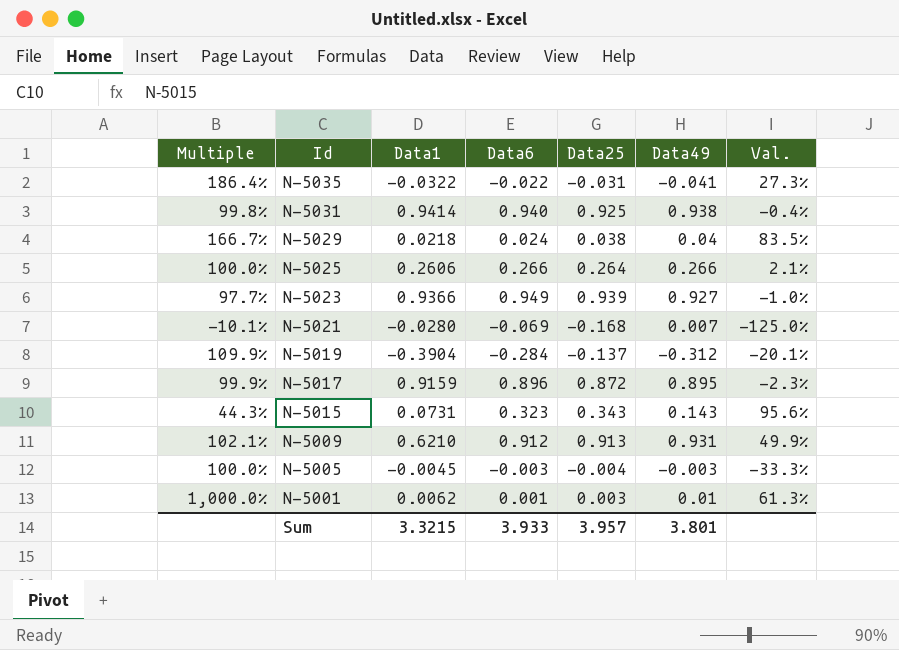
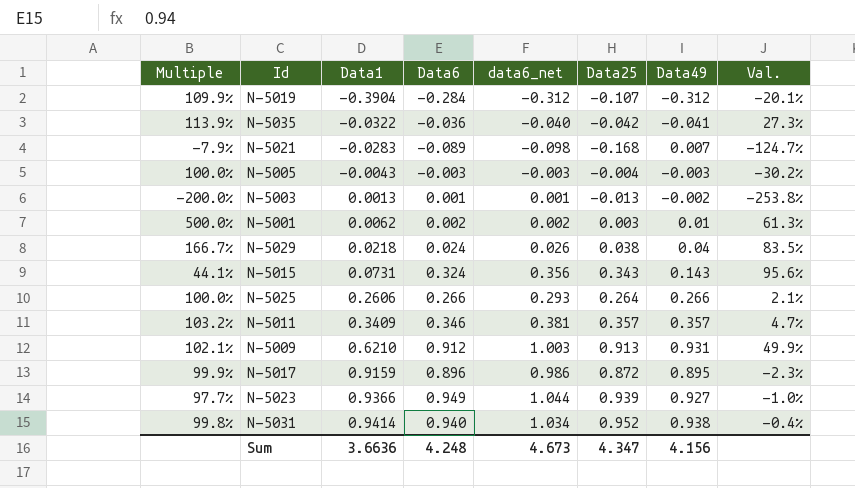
row order: Id descending -> Data1 ascending
column data6_net | formula: none -> [Data6] * 1.1
N-5019 | Data25: -0.137 -> -0.107
N-5035 | Multiple: 186.4% -> 113.9%
N-5035 | Data6: -0.022 -> -0.036
N-5035 | Data25: -0.031 -> -0.042
N-5021 | Multiple: -10.1% -> -7.9%
N-5021 | Data1: -0.0280 -> -0.0283
N-5021 | Data6: -0.069 -> -0.089
N-5021 | Val.: -125.0% -> -124.7%
N-5005 | Data1: -0.0045 -> -0.0043
N-5005 | Val.: -33.3% -> -30.2%
row N-5003: none -> -200.0% | 0.0013 | 0.001 | 0.001 | -0.013 | -0.002 | -253.8%
N-5001 | Multiple: 1,000.0% -> 500.0%
N-5001 | Data6: 0.001 -> 0.002
N-5015 | Multiple: 44.3% -> 44.1%
N-5015 | Data6: 0.323 -> 0.324
row N-5011: none -> 103.2% | 0.3409 | 0.346 | 0.381 | 0.357 | 0.357 | 4.7%
N-5031 | Data25: 0.925 -> 0.952
Sum | Data1: 3.3215 -> 3.6636
Sum | Data6: 3.933 -> 4.248
Sum | Data25: 3.957 -> 4.347
Sum | Data49: 3.801 -> 4.156

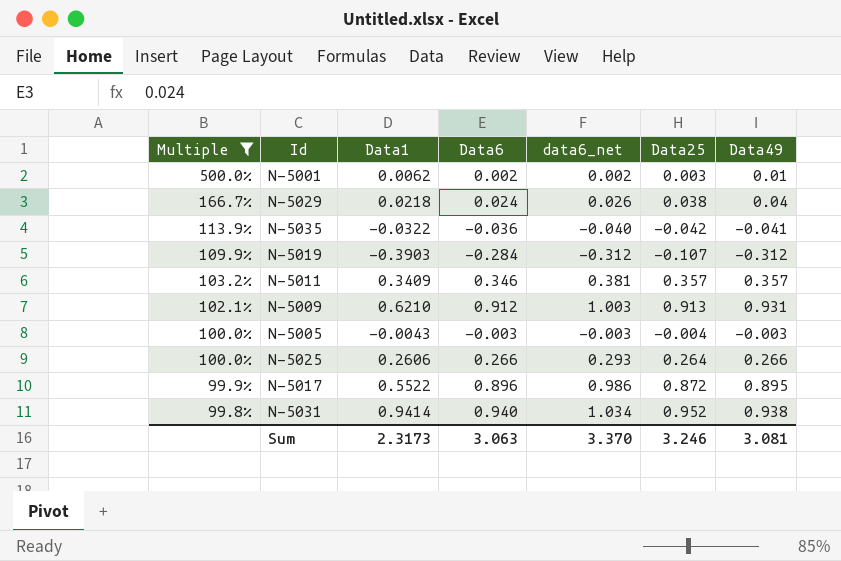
filter: none -> Multiple >= 99.8%
row order: Data1 ascending -> Multiple descending
column Val. | formula: ([Data49] - [Data1]) / [Data1] -> none
N-5019 | Data1: -0.3904 -> -0.3903
N-5017 | Data1: 0.9159 -> 0.5522
Sum | Data1: 3.6636 -> 2.3173
Sum | Data6: 4.248 -> 3.063
Sum | data6_net: 4.673 -> 3.370
Sum | Data25: 4.347 -> 3.246
Sum | Data49: 4.156 -> 3.081

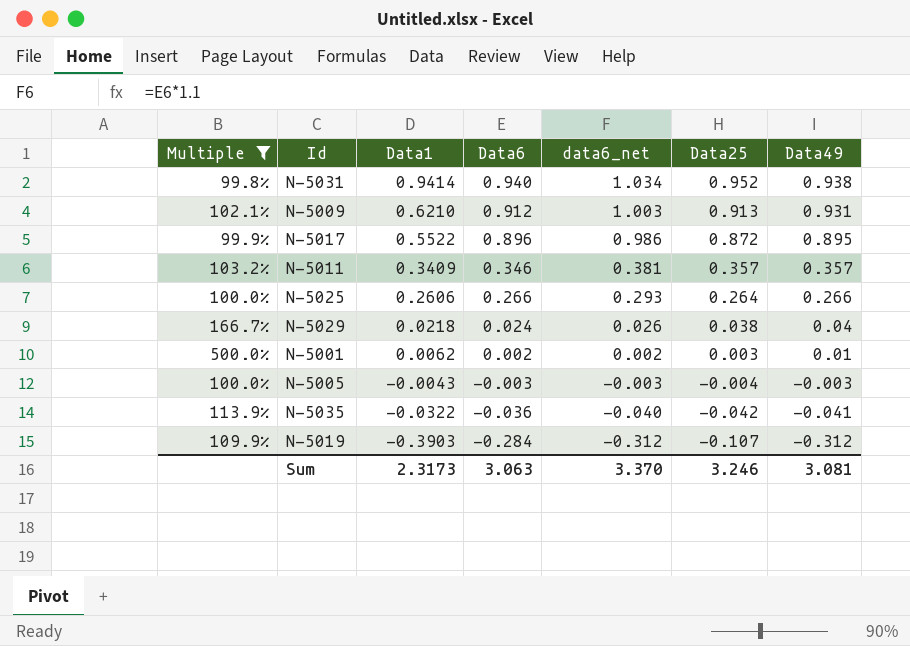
row order: Multiple descending -> Data1 descending

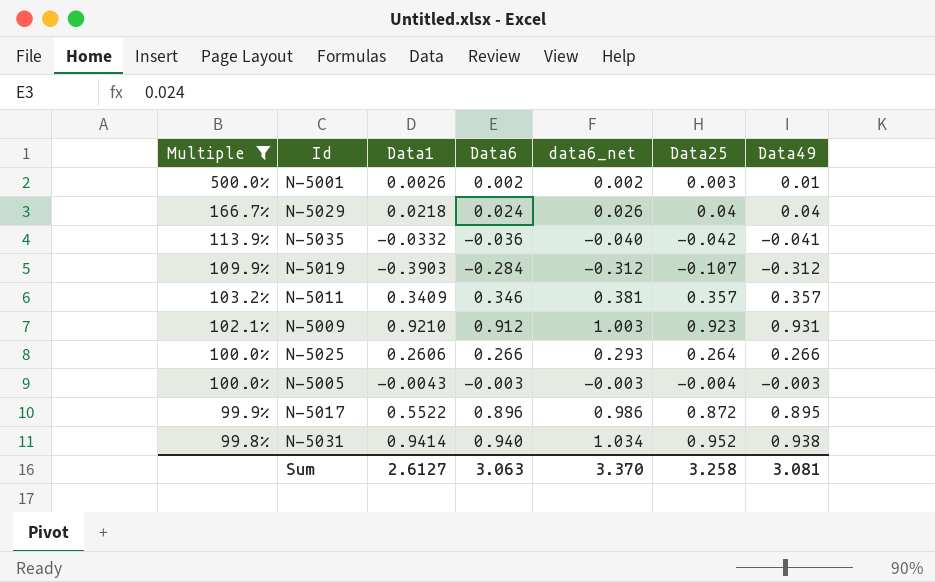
row order: Data1 descending -> Multiple descending
N-5001 | Data1: 0.0062 -> 0.0026
N-5029 | Data25: 0.038 -> 0.04
N-5035 | Data1: -0.0322 -> -0.0332
N-5009 | Data1: 0.6210 -> 0.9210
N-5009 | Data25: 0.913 -> 0.923
Sum | Data1: 2.3173 -> 2.6127
Sum | Data25: 3.246 -> 3.258

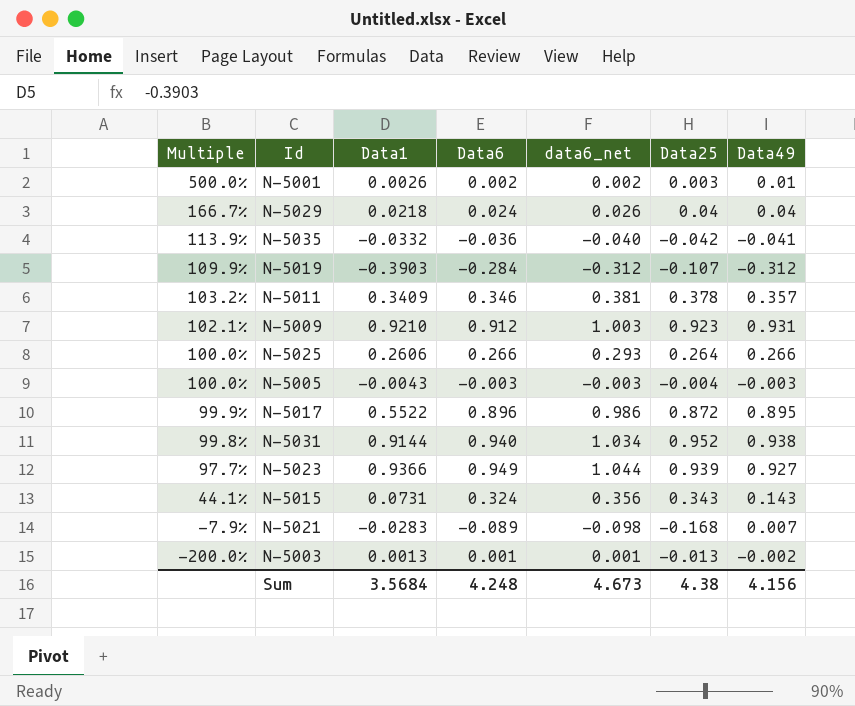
filter: Multiple >= 99.8% -> none
N-5011 | Data25: 0.357 -> 0.378
N-5031 | Data1: 0.9414 -> 0.9144
Sum | Data1: 2.6127 -> 3.5684
Sum | Data6: 3.063 -> 4.248
Sum | data6_net: 3.370 -> 4.673
Sum | Data25: 3.258 -> 4.38
Sum | Data49: 3.081 -> 4.156

